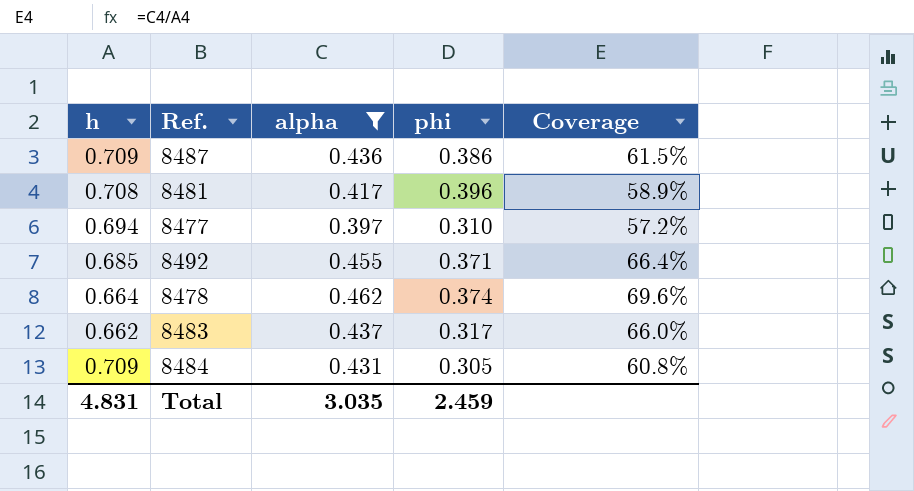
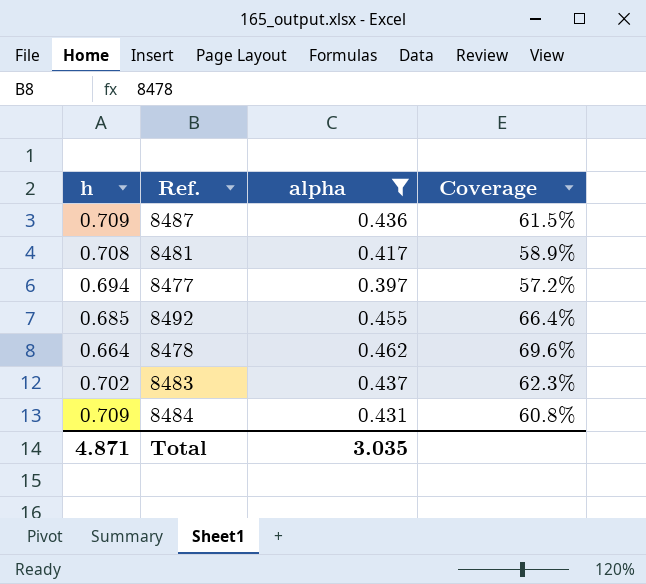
column phi | position: 4 -> none
8483 | h: 0.662 -> 0.702
8483 | Coverage: 66.0% -> 62.3%
Total | h: 4.831 -> 4.871

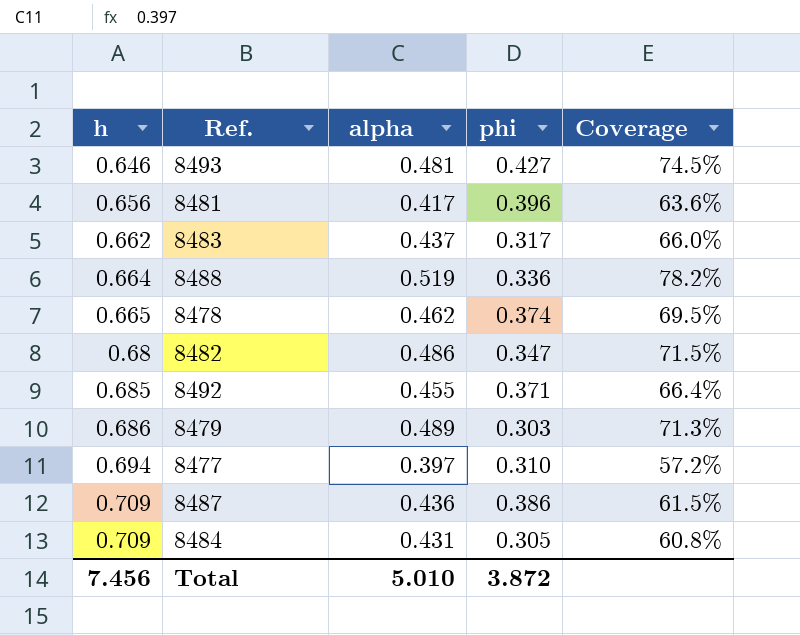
filter: alpha <= 0.462 -> none
row order: none -> h ascending
column phi | position: none -> 4
8481 | h: 0.708 -> 0.656
8481 | Coverage: 58.9% -> 63.6%
8483 | h: 0.702 -> 0.662
8483 | Coverage: 62.3% -> 66.0%
8478 | h: 0.664 -> 0.665
8478 | Coverage: 69.6% -> 69.5%
Total | h: 4.871 -> 7.456
Total | alpha: 3.035 -> 5.010

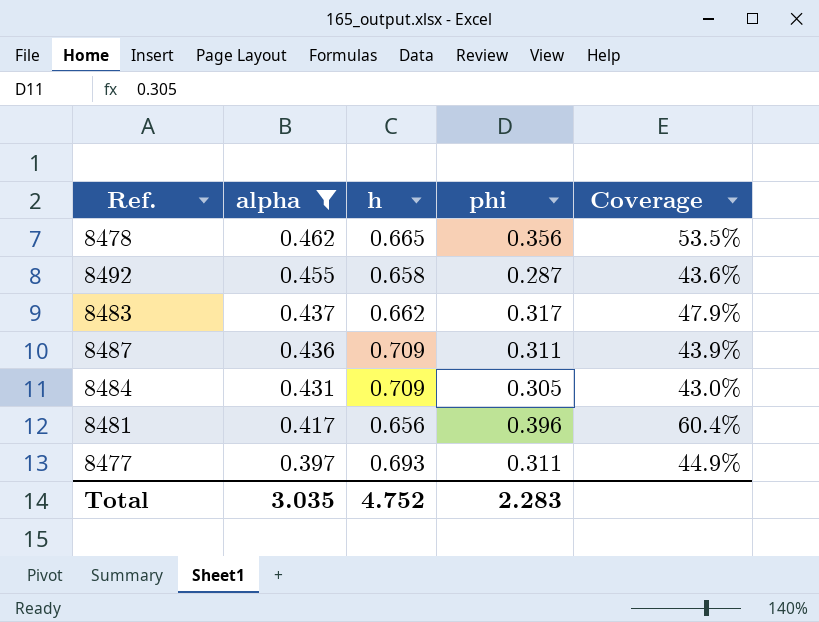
filter: none -> alpha <= 0.462
row order: h ascending -> alpha descending
column h | position: 1 -> 3
column Coverage | formula: [alpha] / [h] -> [phi] / [h]
8478 | phi: 0.374 -> 0.356
8492 | h: 0.685 -> 0.658
8492 | phi: 0.371 -> 0.287
8487 | phi: 0.386 -> 0.311
8477 | h: 0.694 -> 0.693
8477 | phi: 0.310 -> 0.311
Total | alpha: 5.010 -> 3.035
Total | h: 7.456 -> 4.752
Total | phi: 3.872 -> 2.283

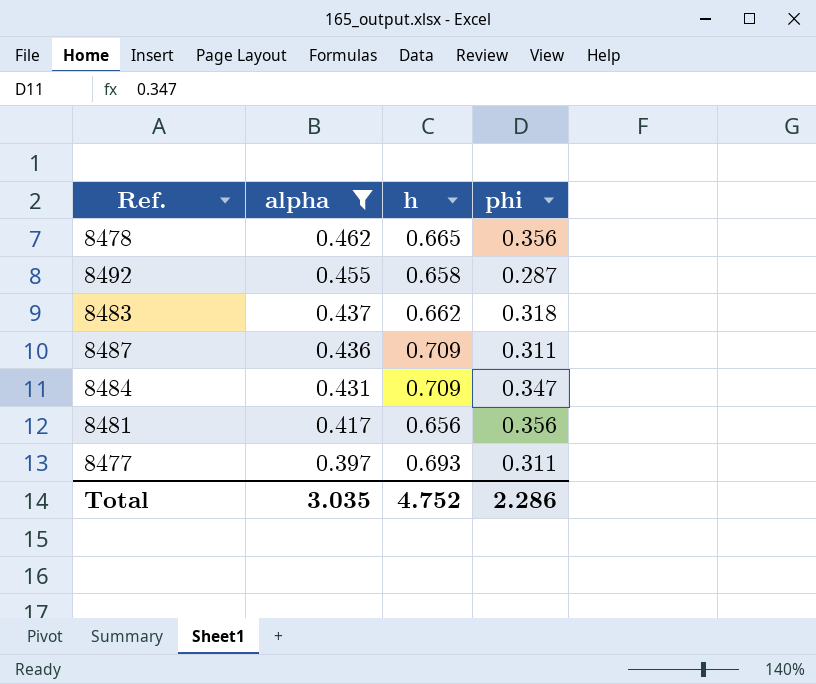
column Coverage | formula: [phi] / [h] -> none
8483 | phi: 0.317 -> 0.318
8484 | phi: 0.305 -> 0.347
8481 | phi: 0.396 -> 0.356
Total | phi: 2.283 -> 2.286

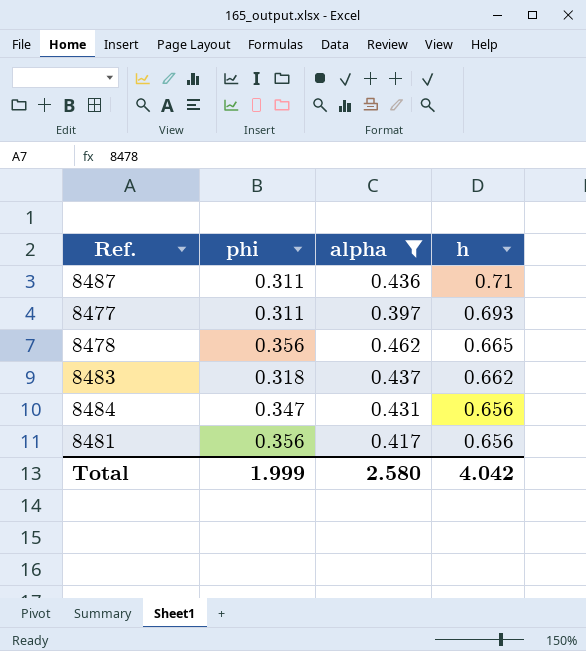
row order: alpha descending -> h descending
column phi | position: 4 -> 2
row 8492: 0.455 | 0.658 | 0.287 -> none
8487 | h: 0.709 -> 0.71
8484 | h: 0.709 -> 0.656
Total | phi: 2.286 -> 1.999
Total | alpha: 3.035 -> 2.580
Total | h: 4.752 -> 4.042

